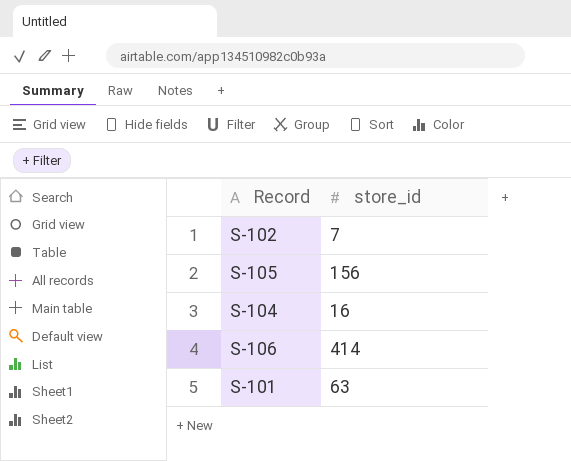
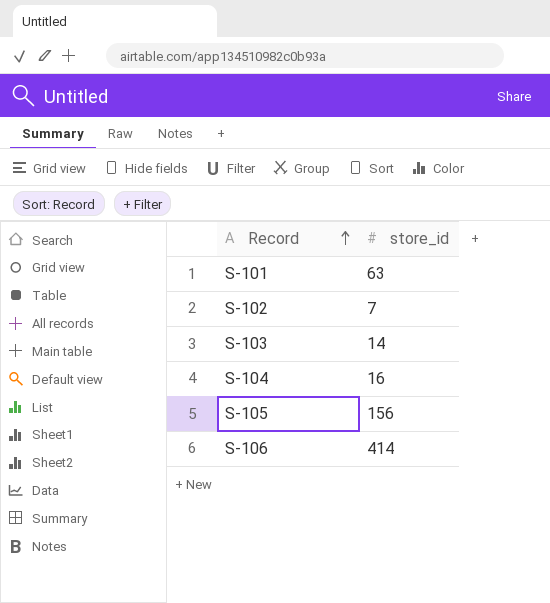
row order: none -> Record ascending
row S-103: none -> 14

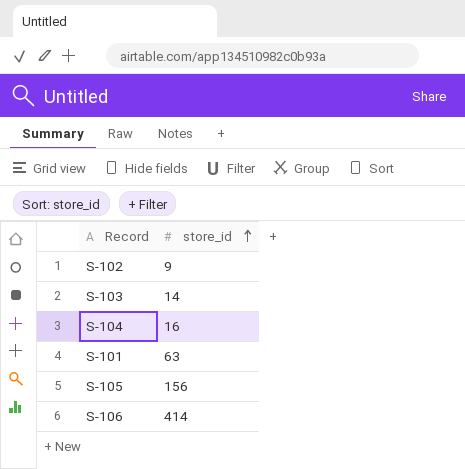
row order: Record ascending -> store_id ascending
S-102 | store_id: 7 -> 9

